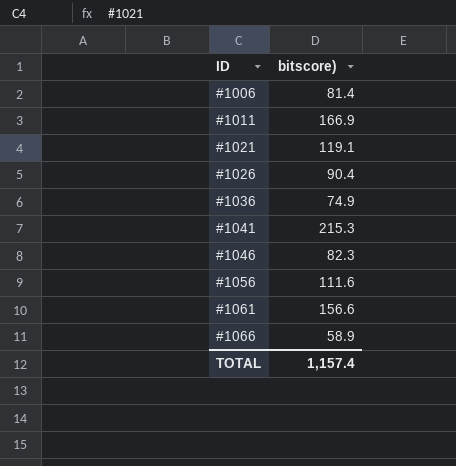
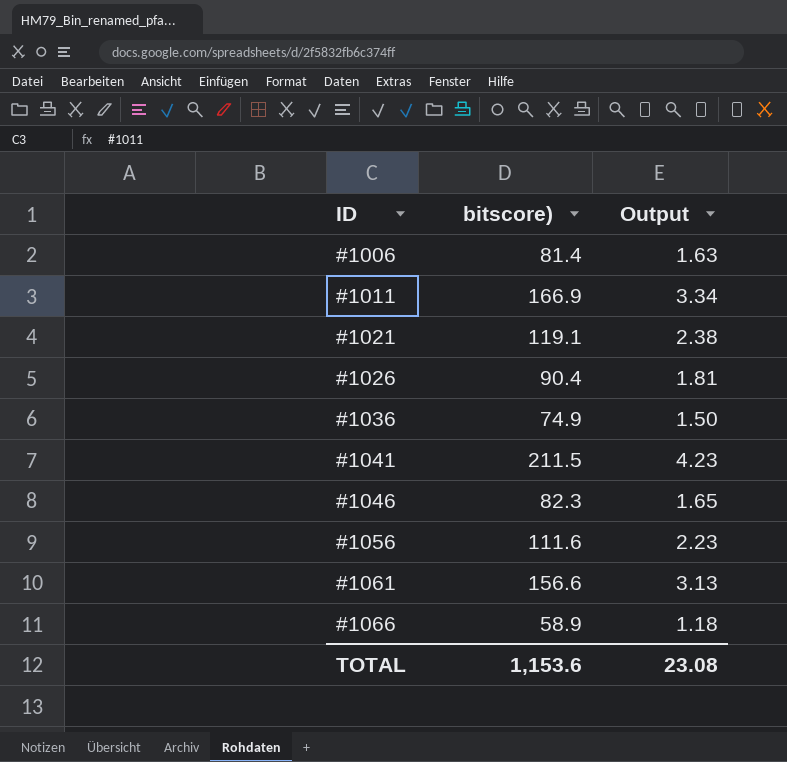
column Output | formula: none -> [bitscore)] * 0.02
#1041 | bitscore): 215.3 -> 211.5
TOTAL | bitscore): 1,157.4 -> 1,153.6

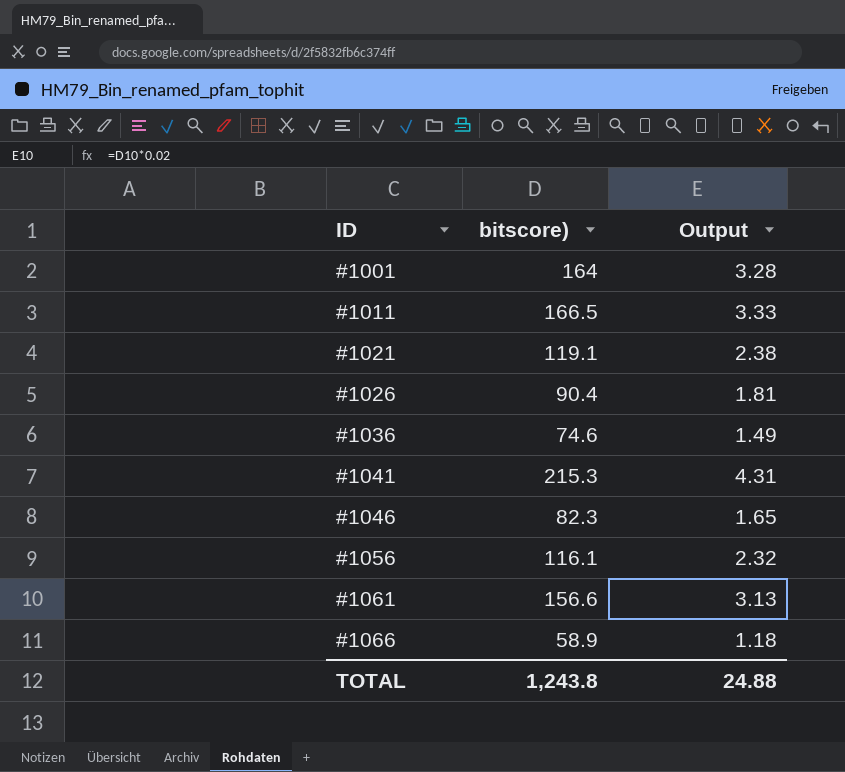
row #1006: 81.4 | 1.63 -> none
row #1001: none -> 164 | 3.28
#1011 | bitscore): 166.9 -> 166.5
#1011 | Output: 3.34 -> 3.33
#1036 | bitscore): 74.9 -> 74.6
#1036 | Output: 1.50 -> 1.49
#1041 | bitscore): 211.5 -> 215.3
#1041 | Output: 4.23 -> 4.31
#1056 | bitscore): 111.6 -> 116.1
#1056 | Output: 2.23 -> 2.32
TOTAL | bitscore): 1,153.6 -> 1,243.8
TOTAL | Output: 23.08 -> 24.88

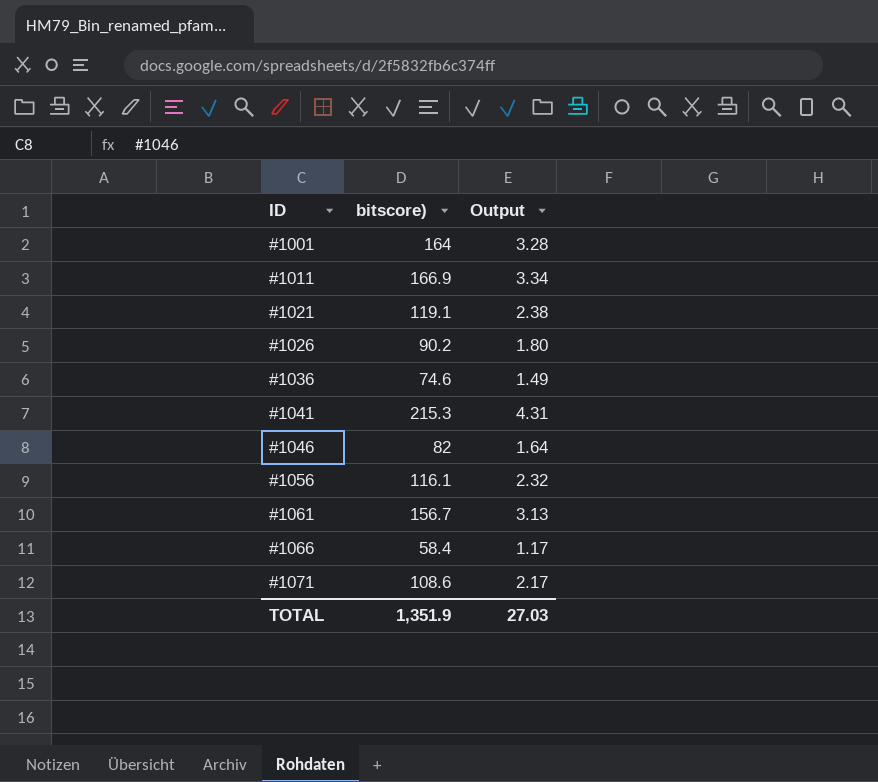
#1011 | bitscore): 166.5 -> 166.9
#1011 | Output: 3.33 -> 3.34
#1026 | bitscore): 90.4 -> 90.2
#1026 | Output: 1.81 -> 1.80
#1046 | bitscore): 82.3 -> 82
#1046 | Output: 1.65 -> 1.64
#1061 | bitscore): 156.6 -> 156.7
#1066 | bitscore): 58.9 -> 58.4
#1066 | Output: 1.18 -> 1.17
row #1071: none -> 108.6 | 2.17
TOTAL | bitscore): 1,243.8 -> 1,351.9
TOTAL | Output: 24.88 -> 27.03

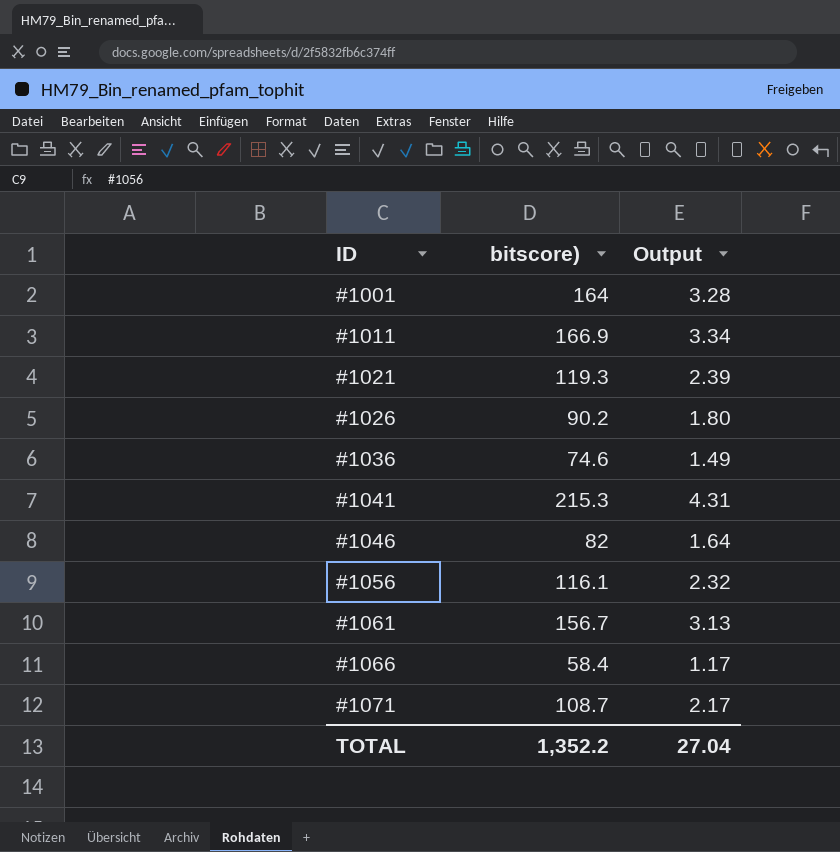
#1021 | bitscore): 119.1 -> 119.3
#1021 | Output: 2.38 -> 2.39
#1071 | bitscore): 108.6 -> 108.7
TOTAL | bitscore): 1,351.9 -> 1,352.2
TOTAL | Output: 27.03 -> 27.04

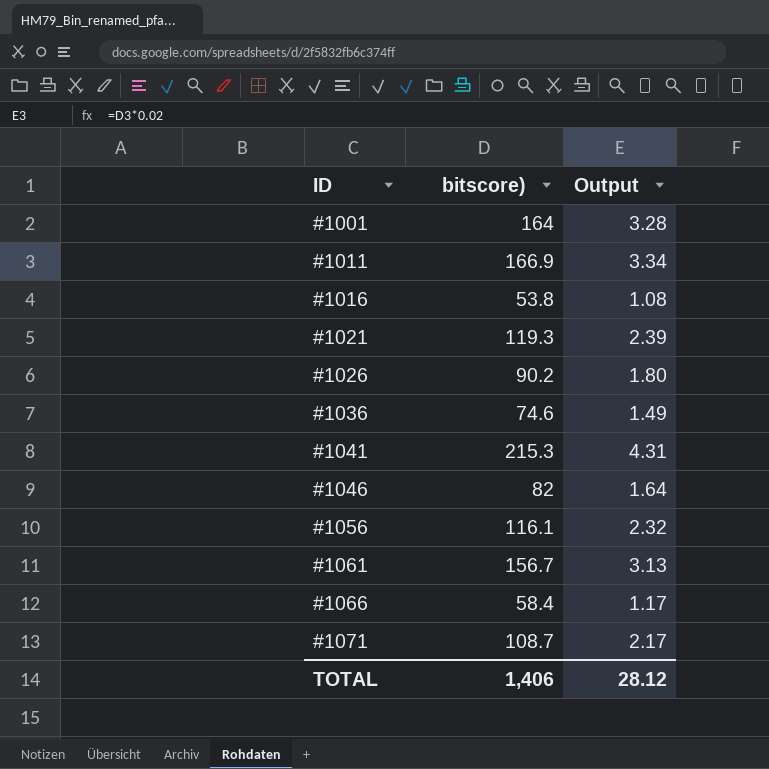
row #1016: none -> 53.8 | 1.08
TOTAL | bitscore): 1,352.2 -> 1,406
TOTAL | Output: 27.04 -> 28.12

